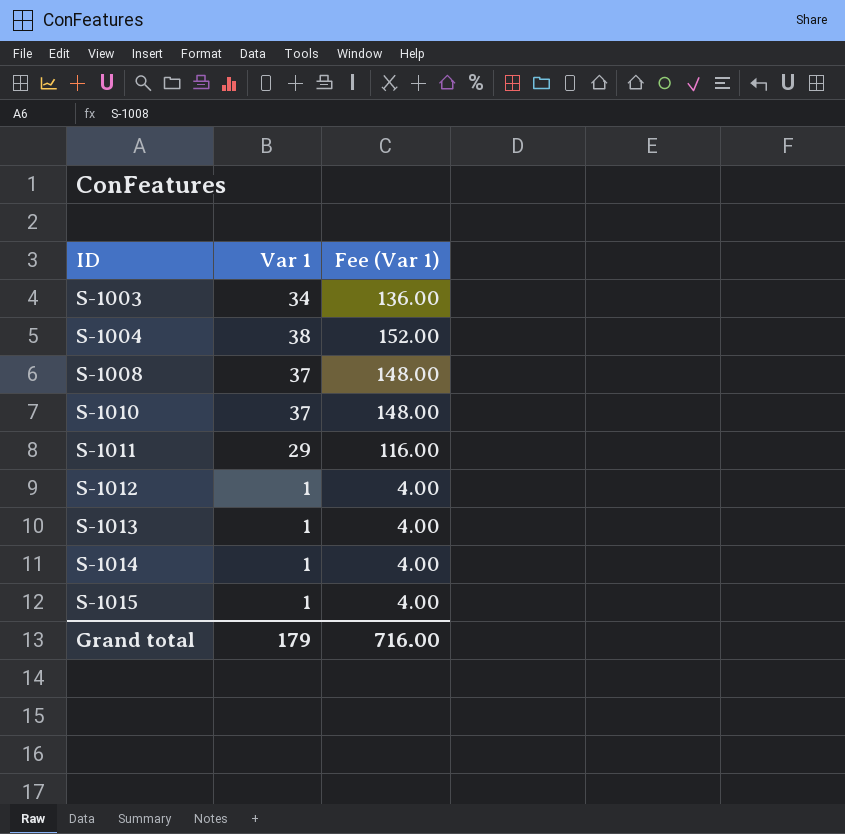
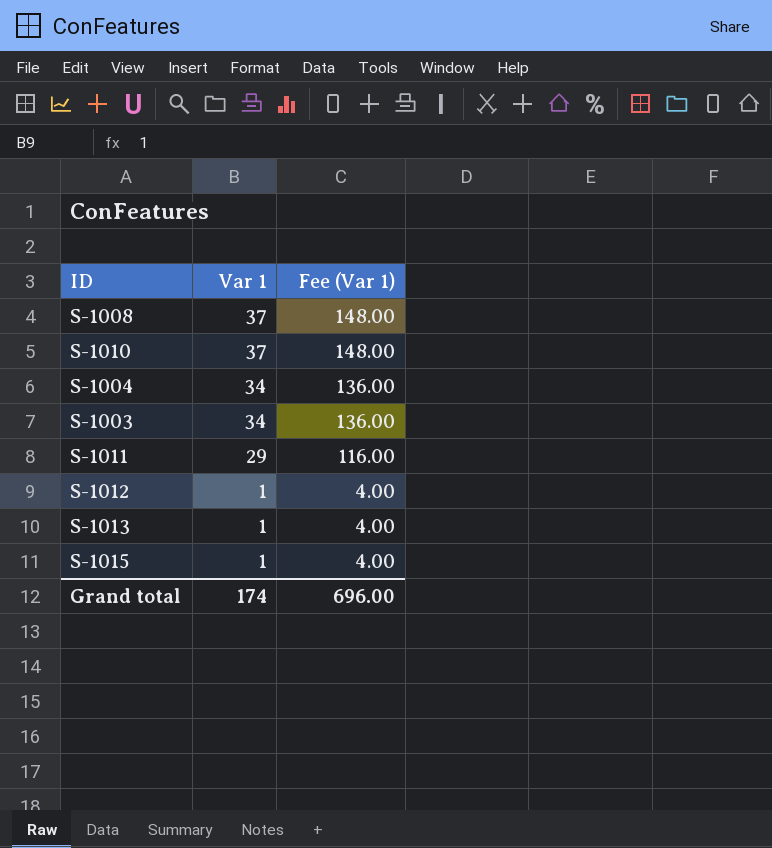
row order: ID ascending -> Var 1 descending
row S-1014: 1 | 4.00 -> none
S-1004 | Var 1: 38 -> 34
S-1004 | Fee (Var 1): 152.00 -> 136.00
Grand total | Var 1: 179 -> 174
Grand total | Fee (Var 1): 716.00 -> 696.00

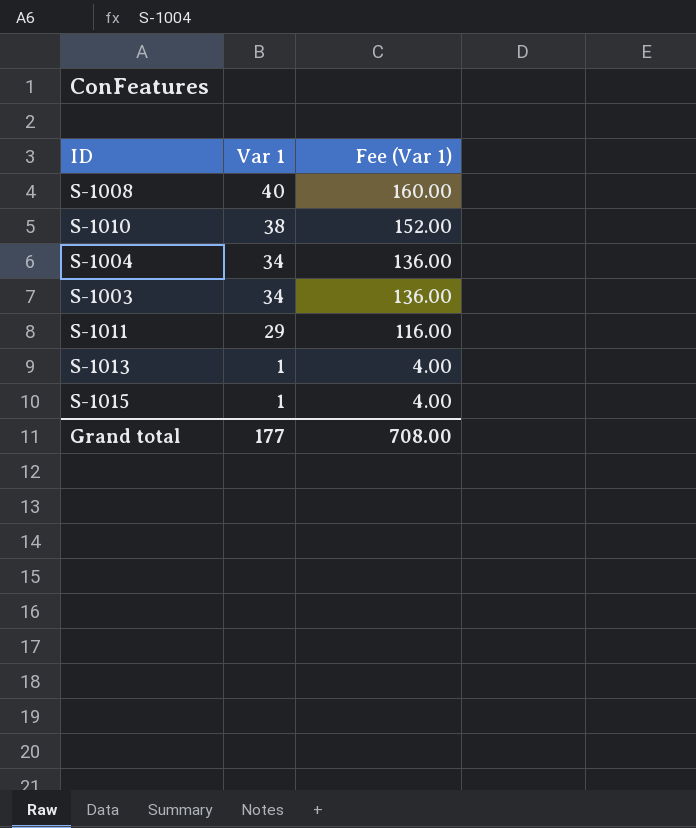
row S-1012: 1 | 4.00 -> none
S-1008 | Var 1: 37 -> 40
S-1008 | Fee (Var 1): 148.00 -> 160.00
S-1010 | Var 1: 37 -> 38
S-1010 | Fee (Var 1): 148.00 -> 152.00
Grand total | Var 1: 174 -> 177
Grand total | Fee (Var 1): 696.00 -> 708.00

